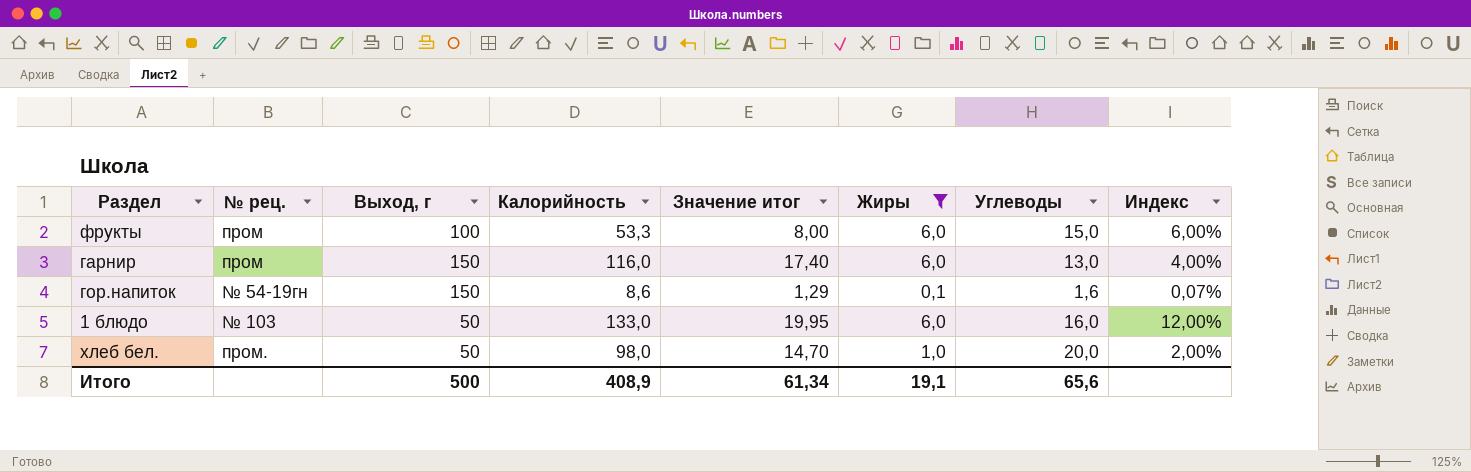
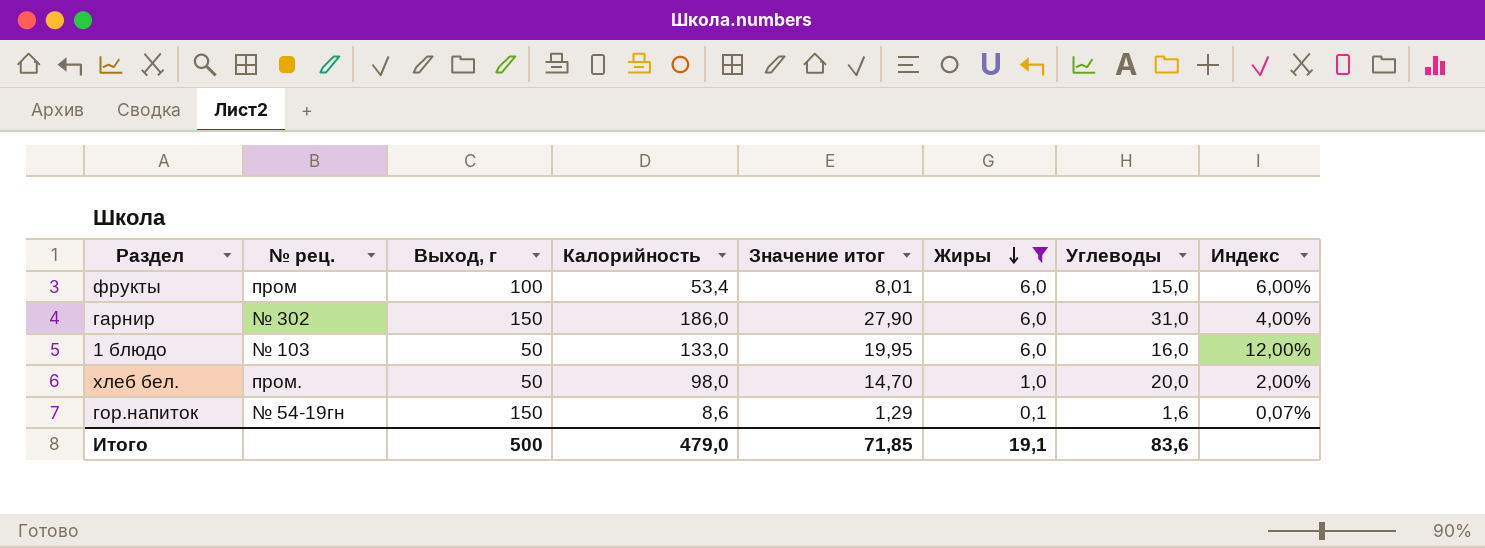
row order: none -> Жиры descending
фрукты | Калорийность: 53,3 -> 53,4
фрукты | Значение итог: 8,00 -> 8,01
гарнир | № рец.: пром -> № 302
гарнир | Калорийность: 116,0 -> 186,0
гарнир | Значение итог: 17,40 -> 27,90
гарнир | Углеводы: 13,0 -> 31,0
Итого | Калорийность: 408,9 -> 479,0
Итого | Значение итог: 61,34 -> 71,85
Итого | Углеводы: 65,6 -> 83,6

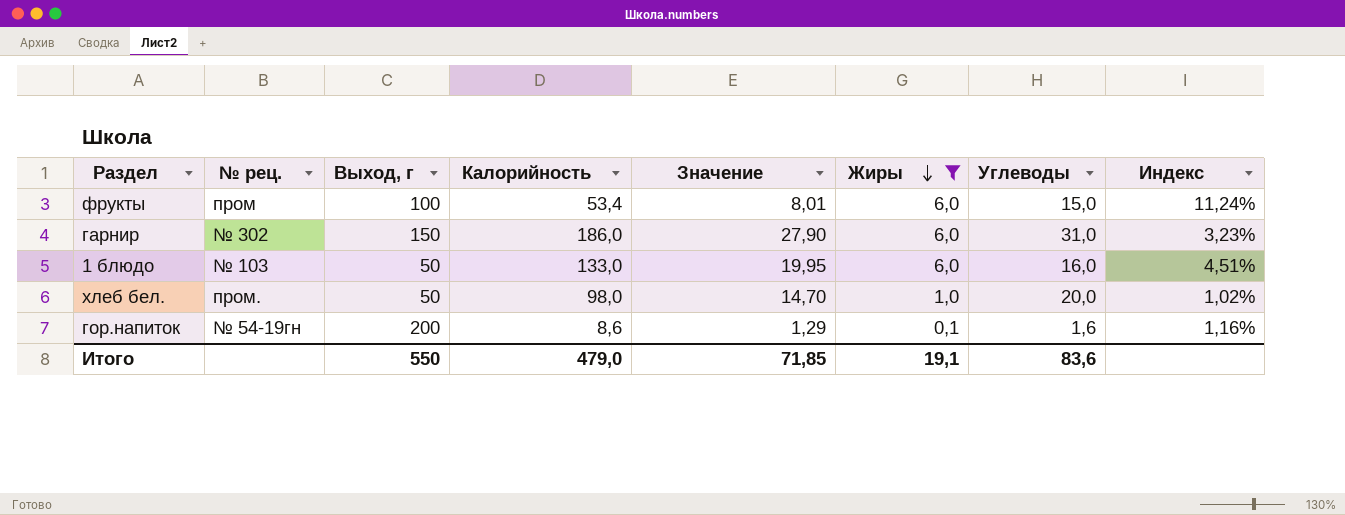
column name: Значение итог -> Значение
column Индекс | formula: [Жиры] / [Выход, г] -> [Жиры] / [Калорийность]
гор.напиток | Выход, г: 150 -> 200
Итого | Выход, г: 500 -> 550

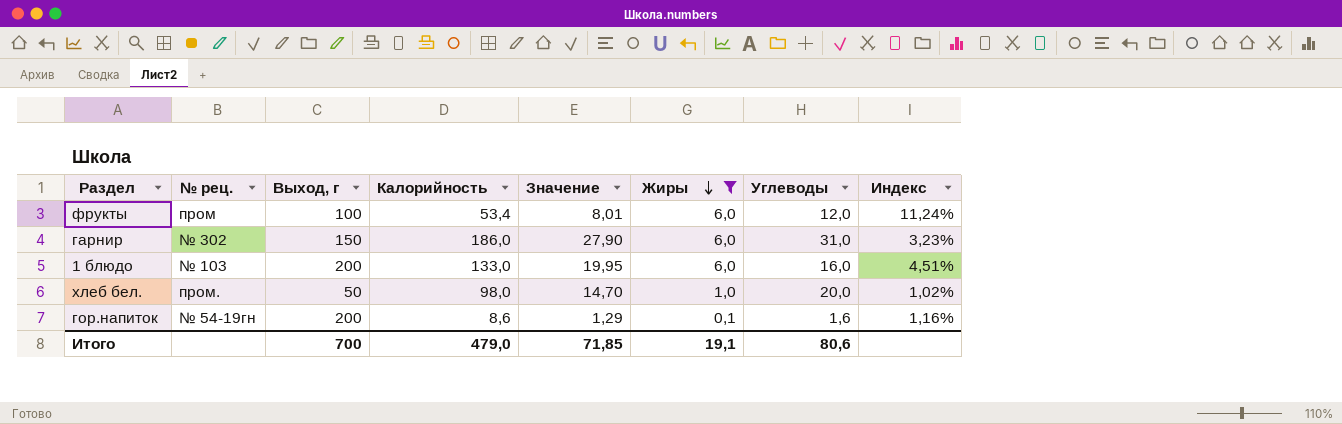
фрукты | Углеводы: 15,0 -> 12,0
1 блюдо | Выход, г: 50 -> 200
Итого | Выход, г: 550 -> 700
Итого | Углеводы: 83,6 -> 80,6

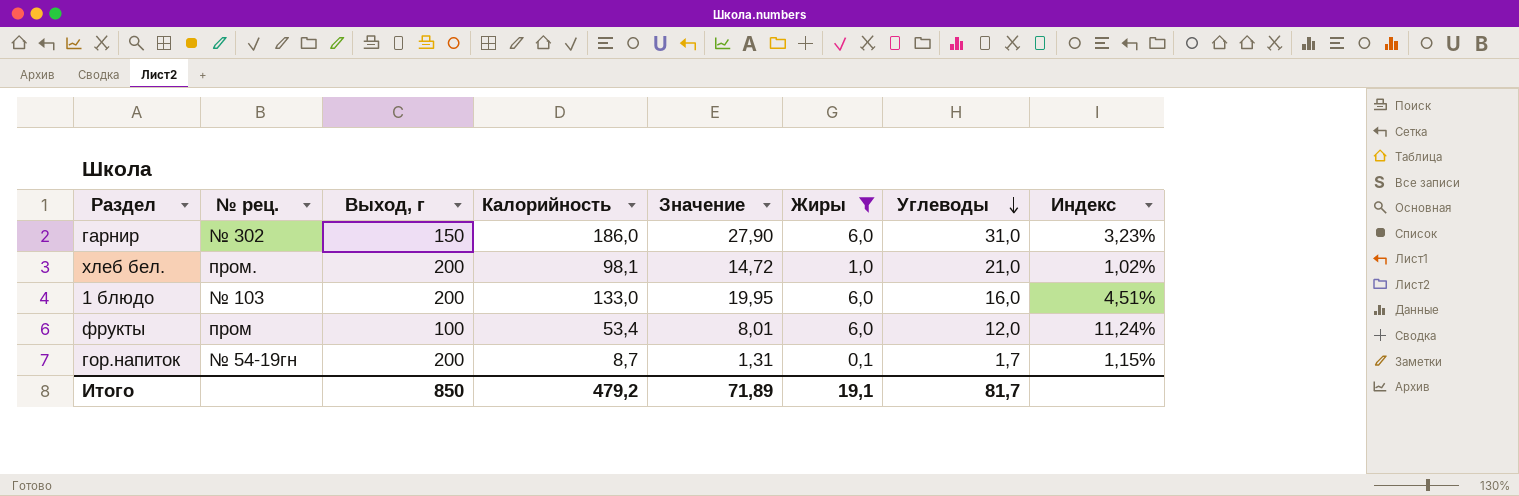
row order: Жиры descending -> Углеводы descending
хлеб бел. | Выход, г: 50 -> 200
хлеб бел. | Калорийность: 98,0 -> 98,1
хлеб бел. | Значение: 14,70 -> 14,72
хлеб бел. | Углеводы: 20,0 -> 21,0
гор.напиток | Калорийность: 8,6 -> 8,7
гор.напиток | Значение: 1,29 -> 1,31
гор.напиток | Углеводы: 1,6 -> 1,7
гор.напиток | Индекс: 1,16% -> 1,15%
Итого | Выход, г: 700 -> 850
Итого | Калорийность: 479,0 -> 479,2
Итого | Значение: 71,85 -> 71,89
Итого | Углеводы: 80,6 -> 81,7

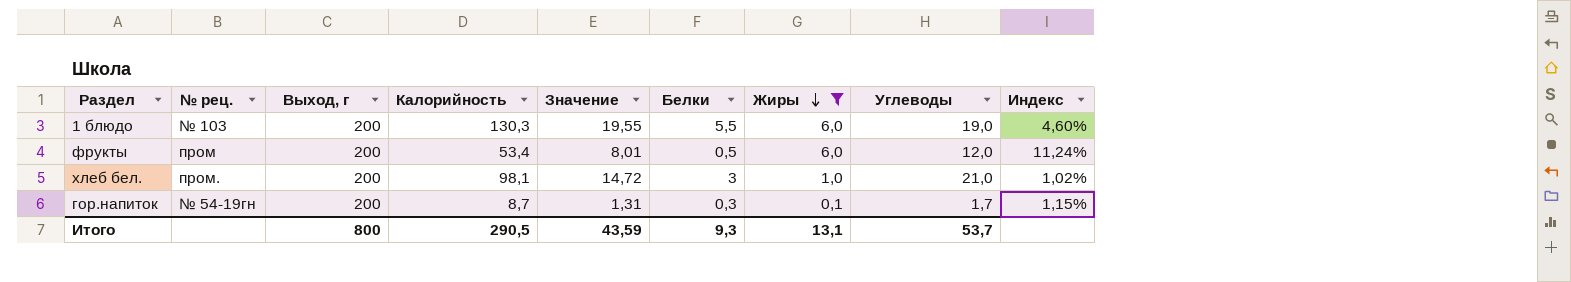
row order: Углеводы descending -> Жиры descending
column Белки | position: none -> 6
row гарнир: № 302 | 150 | 186,0 | 27,90 | 6,0 | 31,0 | 3,23% -> none
1 блюдо | Калорийность: 133,0 -> 130,3
1 блюдо | Значение: 19,95 -> 19,55
1 блюдо | Углеводы: 16,0 -> 19,0
1 блюдо | Индекс: 4,51% -> 4,60%
фрукты | Выход, г: 100 -> 200
Итого | Выход, г: 850 -> 800
Итого | Калорийность: 479,2 -> 290,5
Итого | Значение: 71,89 -> 43,59
Итого | Жиры: 19,1 -> 13,1
Итого | Углеводы: 81,7 -> 53,7

